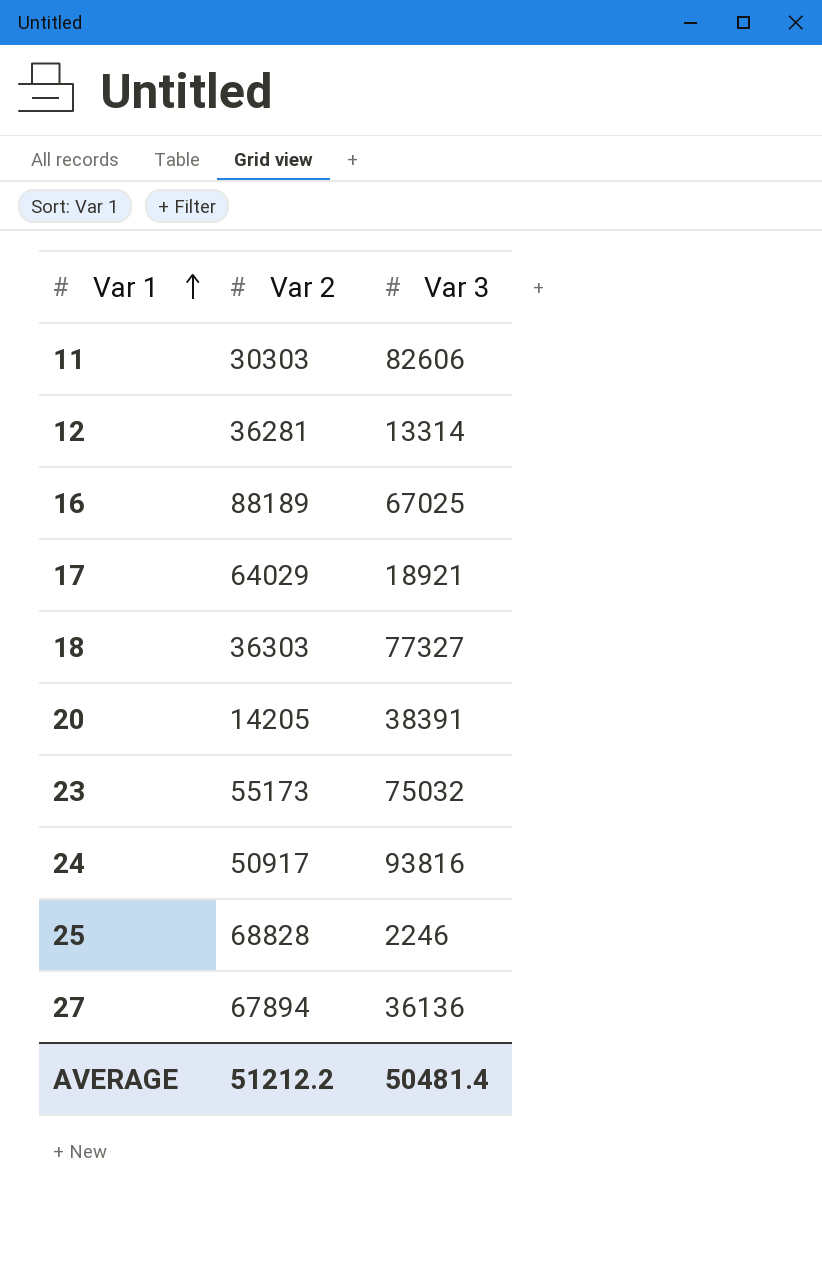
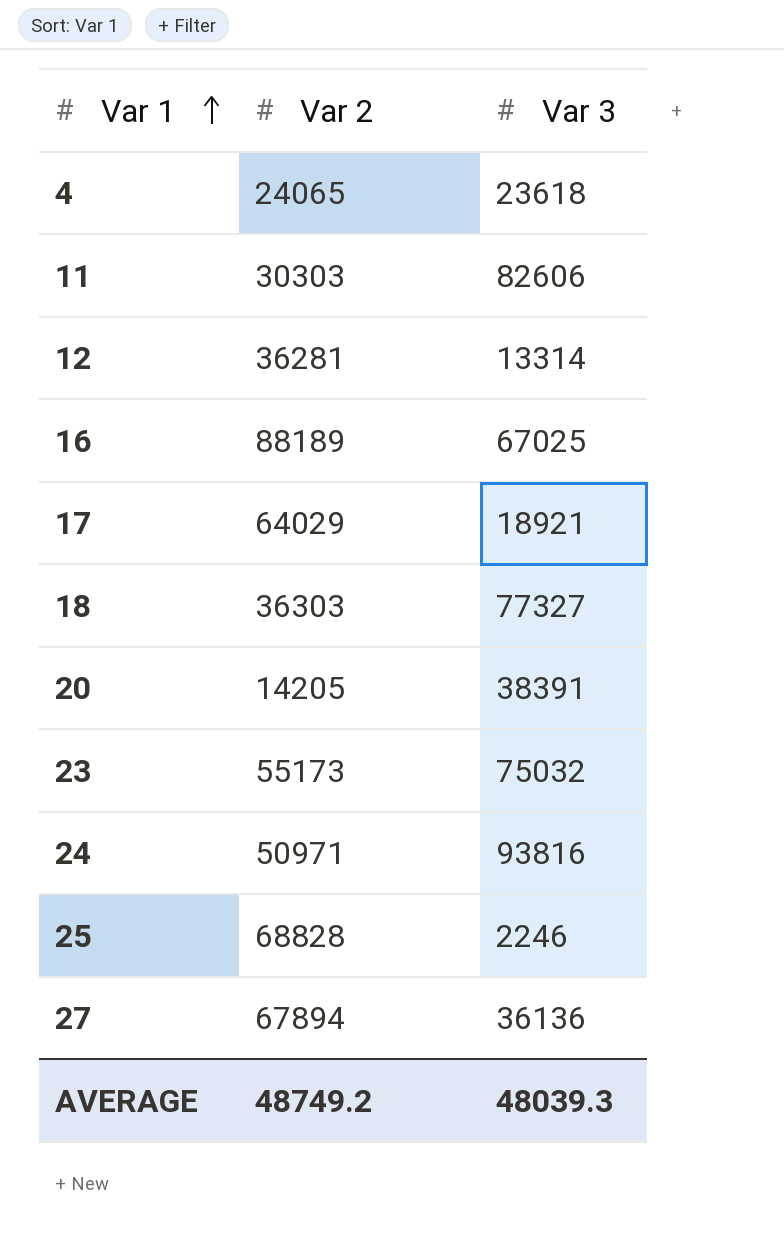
row 4: none -> 24065 | 23618
24 | Var 2: 50917 -> 50971
AVERAGE | Var 2: 51212.2 -> 48749.2
AVERAGE | Var 3: 50481.4 -> 48039.3

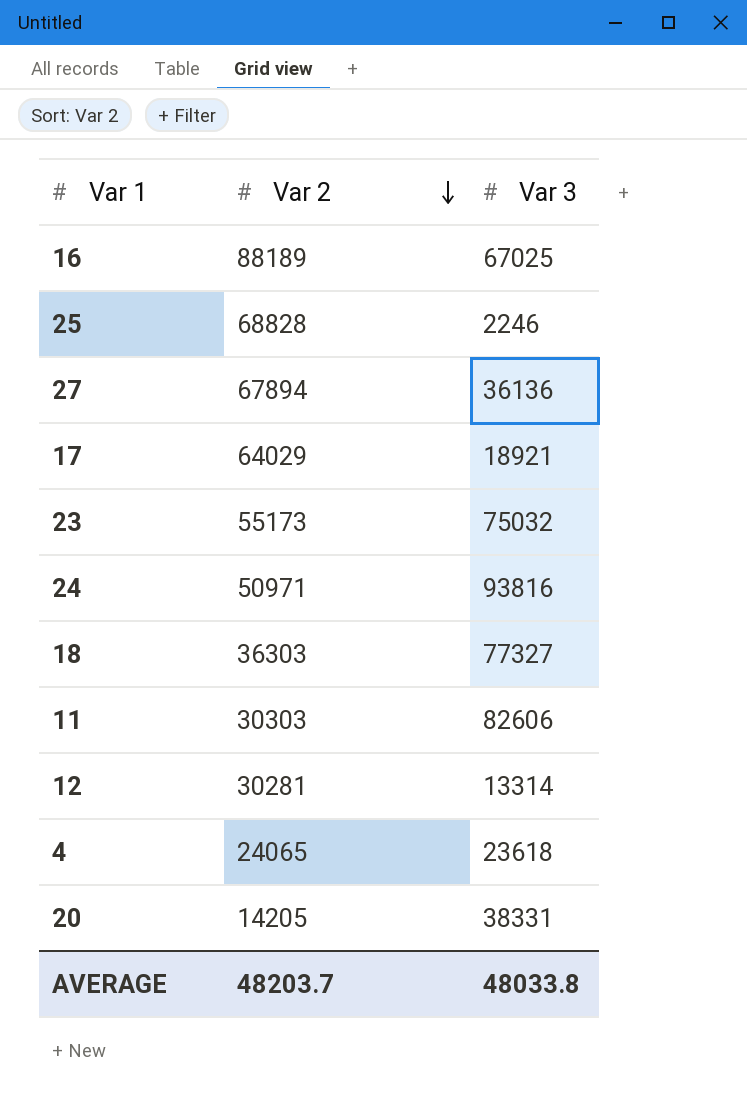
row order: Var 1 ascending -> Var 2 descending
12 | Var 2: 36281 -> 30281
20 | Var 3: 38391 -> 38331
AVERAGE | Var 2: 48749.2 -> 48203.7
AVERAGE | Var 3: 48039.3 -> 48033.8

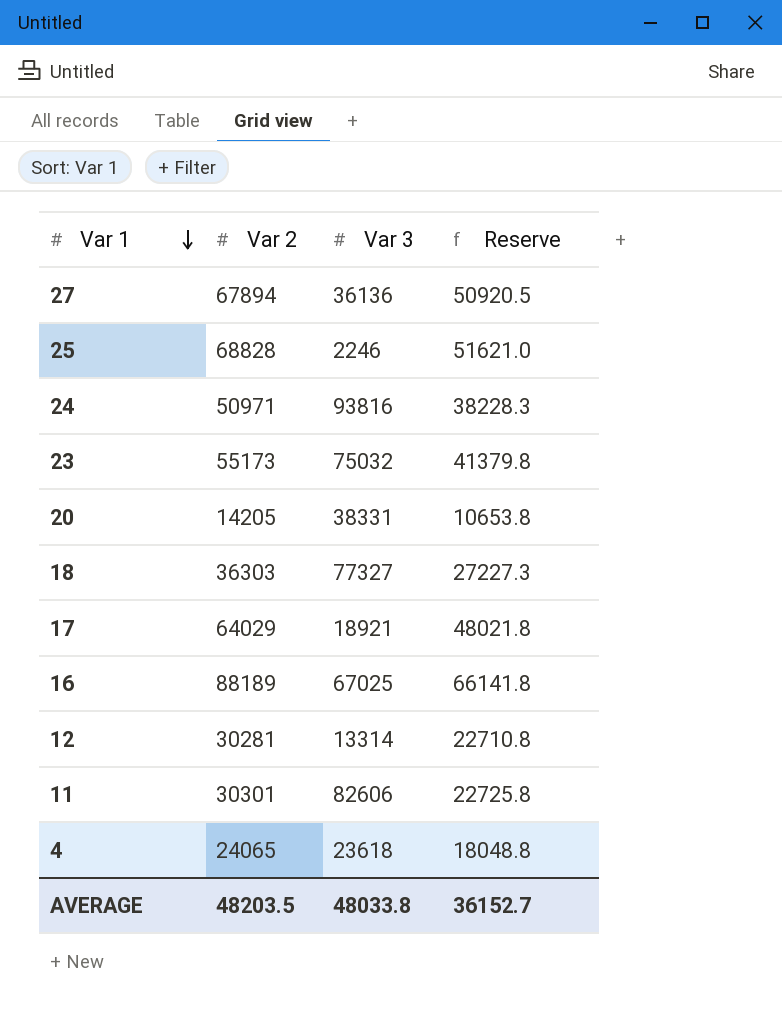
row order: Var 2 descending -> Var 1 descending
column Reserve | formula: none -> [Var 2] * 0.75
11 | Var 2: 30303 -> 30301
AVERAGE | Var 2: 48203.7 -> 48203.5

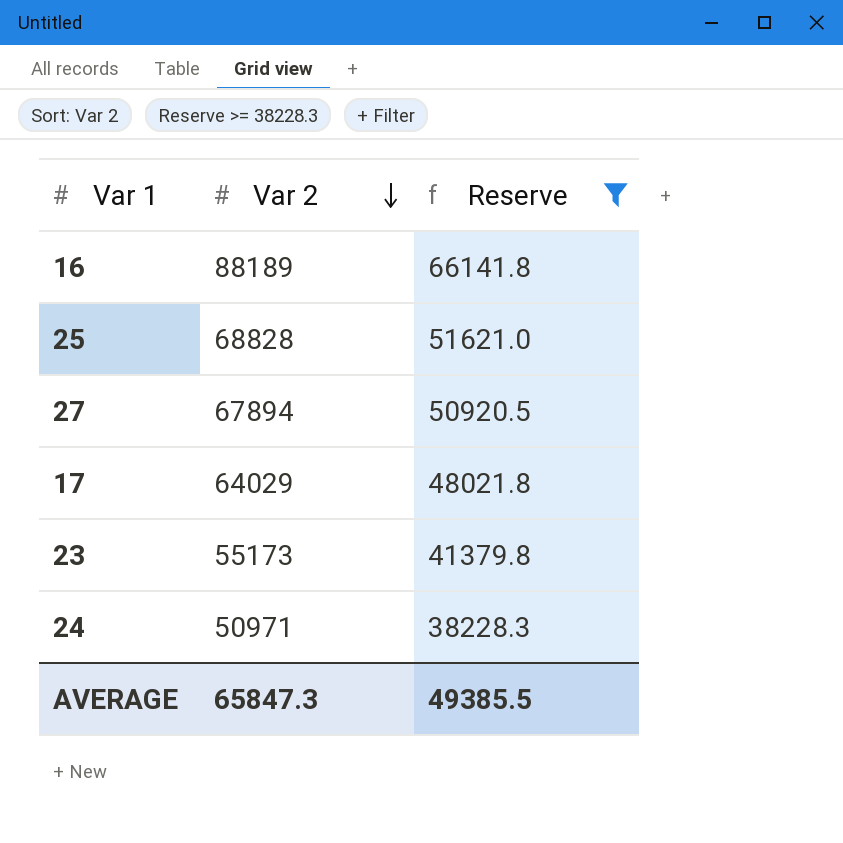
filter: none -> Reserve >= 38228.3
row order: Var 1 descending -> Var 2 descending
column Var 3 | position: 3 -> none
AVERAGE | Var 2: 48203.5 -> 65847.3
AVERAGE | Reserve: 36152.7 -> 49385.5

